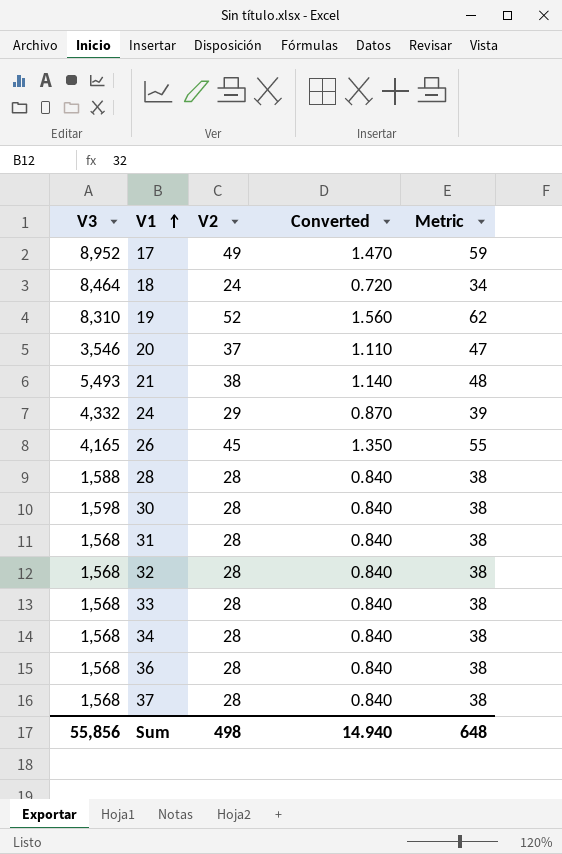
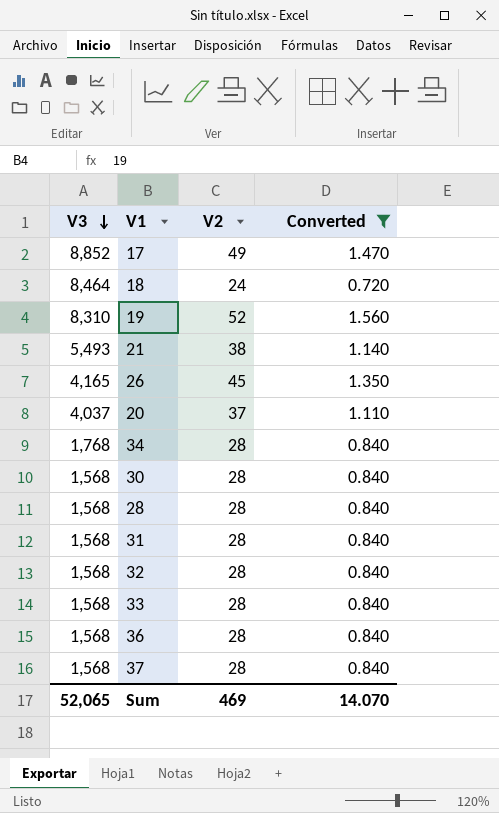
filter: none -> Converted != 0.870
row order: V1 ascending -> V3 descending
column Metric | formula: [V2] + 10 -> none
17 | V3: 8,952 -> 8,852
20 | V3: 3,546 -> 4,037
34 | V3: 1,568 -> 1,768
30 | V3: 1,598 -> 1,568
28 | V3: 1,588 -> 1,568
Sum | V3: 55,856 -> 52,065
Sum | V2: 498 -> 469
Sum | Converted: 14.940 -> 14.070

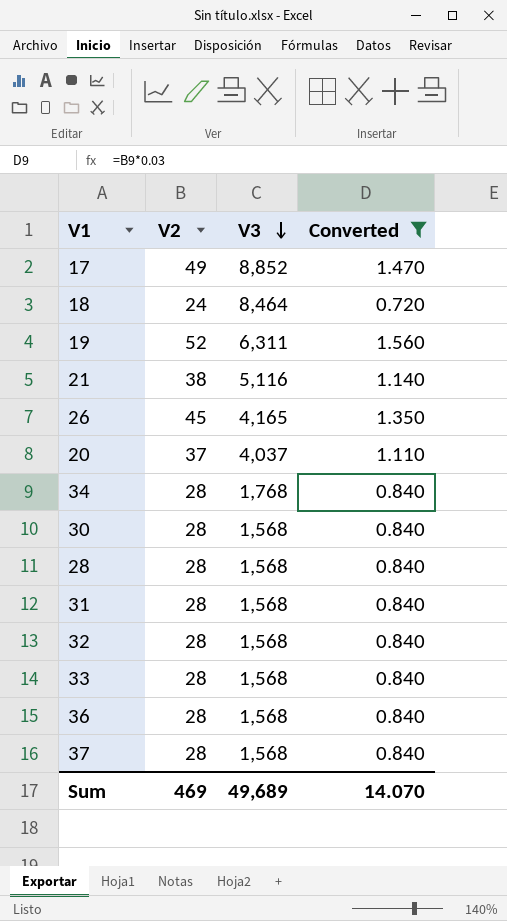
column V3 | position: 1 -> 3
19 | V3: 8,310 -> 6,311
21 | V3: 5,493 -> 5,116
Sum | V3: 52,065 -> 49,689

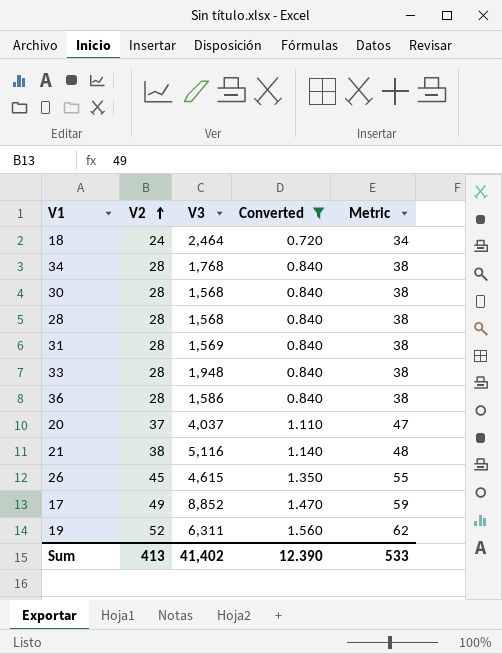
row order: V3 descending -> V2 ascending
column Metric | formula: none -> [V2] + 10
row 32: 28 | 1,568 | 0.840 -> none
row 37: 28 | 1,568 | 0.840 -> none
18 | V3: 8,464 -> 2,464
31 | V3: 1,568 -> 1,569
33 | V3: 1,568 -> 1,948
36 | V3: 1,568 -> 1,586
26 | V3: 4,165 -> 4,615
Sum | V2: 469 -> 413
Sum | V3: 49,689 -> 41,402
Sum | Converted: 14.070 -> 12.390

